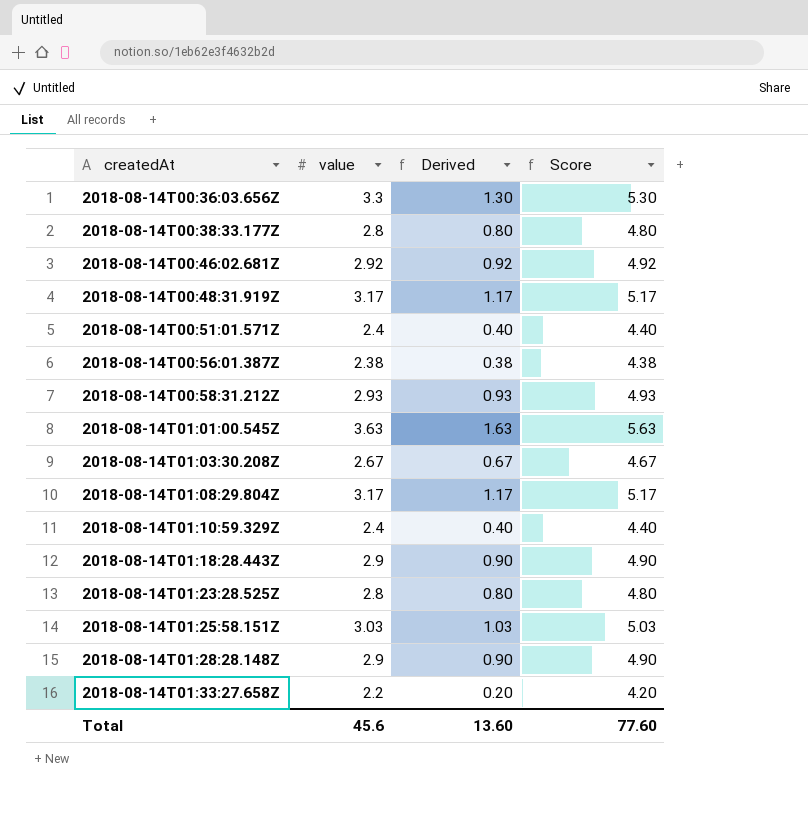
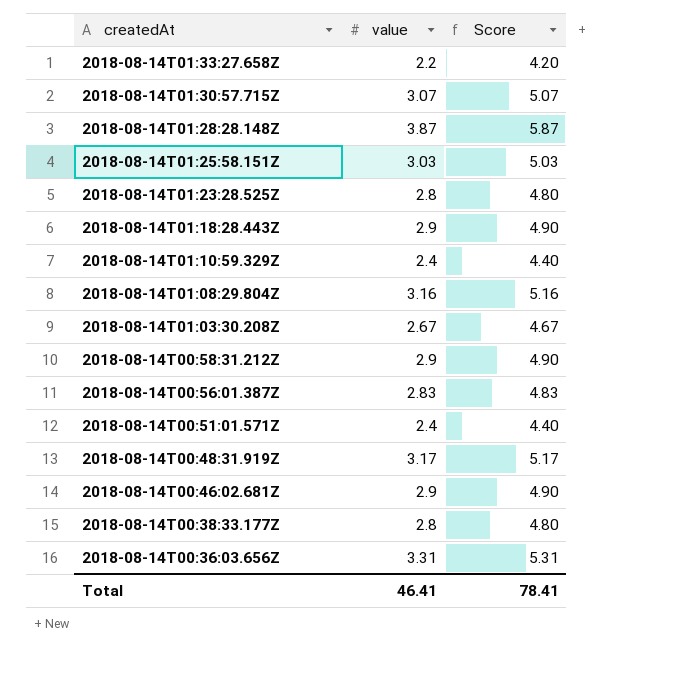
row order: createdAt ascending -> createdAt descending
column Derived | formula: [value] - 2 -> none
row 2018-08-14T01:01:00.545Z: 3.63 | 1.63 | 5.63 -> none
row 2018-08-14T01:30:57.715Z: none -> 3.07 | 5.07
2018-08-14T01:28:28.148Z | value: 2.9 -> 3.87
2018-08-14T01:28:28.148Z | Score: 4.90 -> 5.87
2018-08-14T01:08:29.804Z | value: 3.17 -> 3.16
2018-08-14T01:08:29.804Z | Score: 5.17 -> 5.16
2018-08-14T00:58:31.212Z | value: 2.93 -> 2.9
2018-08-14T00:58:31.212Z | Score: 4.93 -> 4.90
2018-08-14T00:56:01.387Z | value: 2.38 -> 2.83
2018-08-14T00:56:01.387Z | Score: 4.38 -> 4.83
2018-08-14T00:46:02.681Z | value: 2.92 -> 2.9
2018-08-14T00:46:02.681Z | Score: 4.92 -> 4.90
2018-08-14T00:36:03.656Z | value: 3.3 -> 3.31
2018-08-14T00:36:03.656Z | Score: 5.30 -> 5.31
Total | value: 45.6 -> 46.41
Total | Score: 77.60 -> 78.41

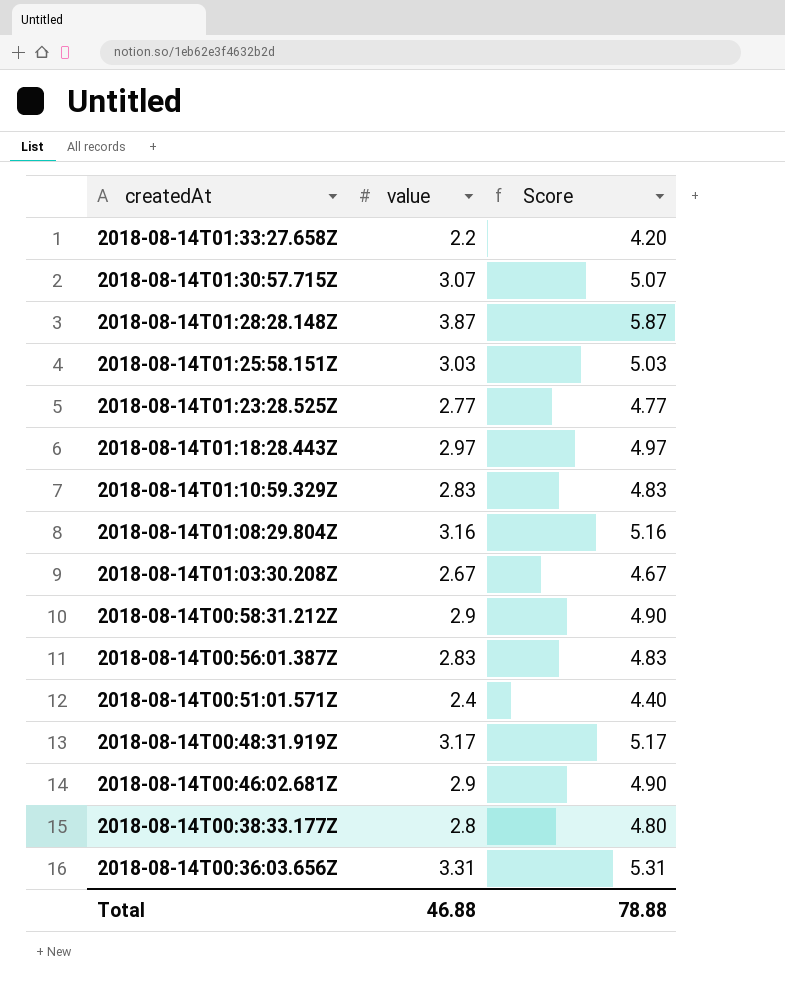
2018-08-14T01:23:28.525Z | value: 2.8 -> 2.77
2018-08-14T01:23:28.525Z | Score: 4.80 -> 4.77
2018-08-14T01:18:28.443Z | value: 2.9 -> 2.97
2018-08-14T01:18:28.443Z | Score: 4.90 -> 4.97
2018-08-14T01:10:59.329Z | value: 2.4 -> 2.83
2018-08-14T01:10:59.329Z | Score: 4.40 -> 4.83
Total | value: 46.41 -> 46.88
Total | Score: 78.41 -> 78.88

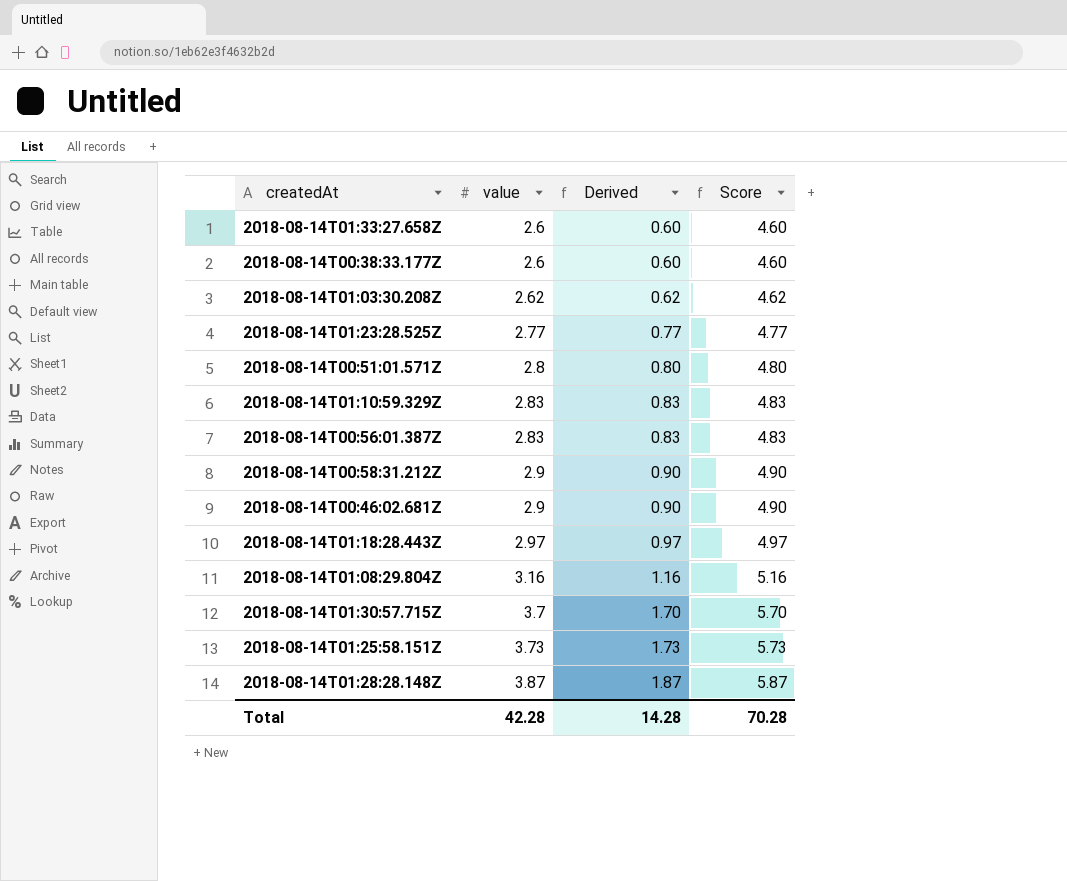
row order: createdAt descending -> value ascending
column Derived | formula: none -> [value] - 2
row 2018-08-14T00:48:31.919Z: 3.17 | 5.17 -> none
row 2018-08-14T00:36:03.656Z: 3.31 | 5.31 -> none
2018-08-14T01:33:27.658Z | value: 2.2 -> 2.6
2018-08-14T01:33:27.658Z | Score: 4.20 -> 4.60
2018-08-14T00:38:33.177Z | value: 2.8 -> 2.6
2018-08-14T00:38:33.177Z | Score: 4.80 -> 4.60
2018-08-14T01:03:30.208Z | value: 2.67 -> 2.62
2018-08-14T01:03:30.208Z | Score: 4.67 -> 4.62
2018-08-14T00:51:01.571Z | value: 2.4 -> 2.8
2018-08-14T00:51:01.571Z | Score: 4.40 -> 4.80
2018-08-14T01:30:57.715Z | value: 3.07 -> 3.7
2018-08-14T01:30:57.715Z | Score: 5.07 -> 5.70
2018-08-14T01:25:58.151Z | value: 3.03 -> 3.73
2018-08-14T01:25:58.151Z | Score: 5.03 -> 5.73
Total | value: 46.88 -> 42.28
Total | Score: 78.88 -> 70.28

